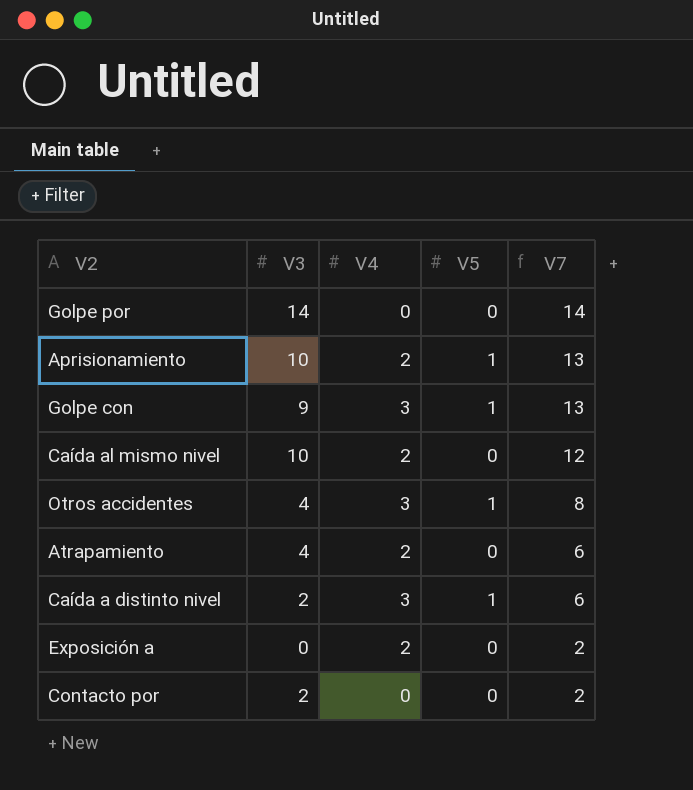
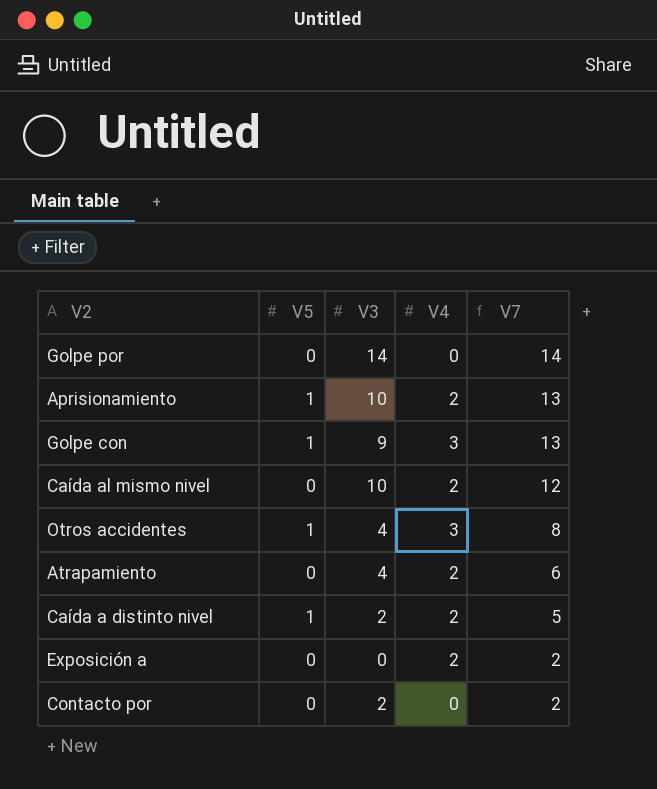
column V5 | position: 4 -> 2
Caída a distinto nivel | V4: 3 -> 2
Caída a distinto nivel | V7: 6 -> 5

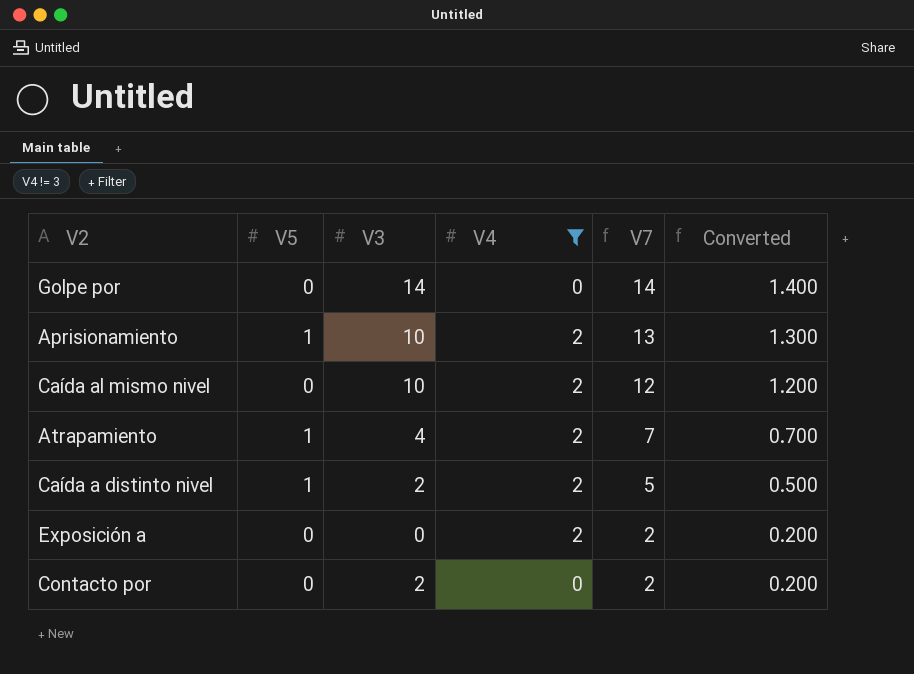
filter: none -> V4 != 3
column Converted | formula: none -> [V7] * 0.1
Atrapamiento | V5: 0 -> 1
Atrapamiento | V7: 6 -> 7

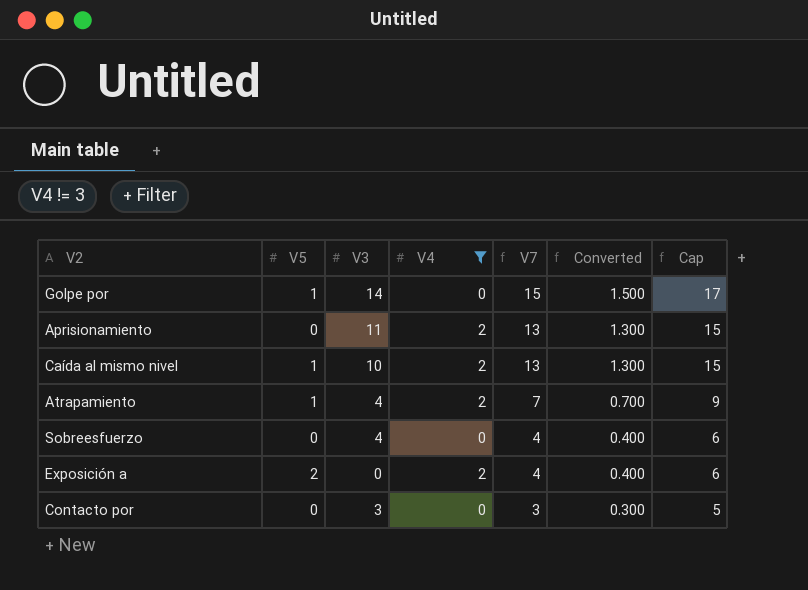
column Cap | formula: none -> [V7] + 2
row Caída a distinto nivel: 1 | 2 | 2 | 5 | 0.500 -> none
Golpe por | V5: 0 -> 1
Golpe por | V7: 14 -> 15
Golpe por | Converted: 1.400 -> 1.500
Aprisionamiento | V5: 1 -> 0
Aprisionamiento | V3: 10 -> 11
Caída al mismo nivel | V5: 0 -> 1
Caída al mismo nivel | V7: 12 -> 13
Caída al mismo nivel | Converted: 1.200 -> 1.300
row Sobreesfuerzo: none -> 0 | 4 | 0 | 4 | 0.400 | 6
Exposición a | V5: 0 -> 2
Exposición a | V7: 2 -> 4
Exposición a | Converted: 0.200 -> 0.400
Contacto por | V3: 2 -> 3
Contacto por | V7: 2 -> 3
Contacto por | Converted: 0.200 -> 0.300

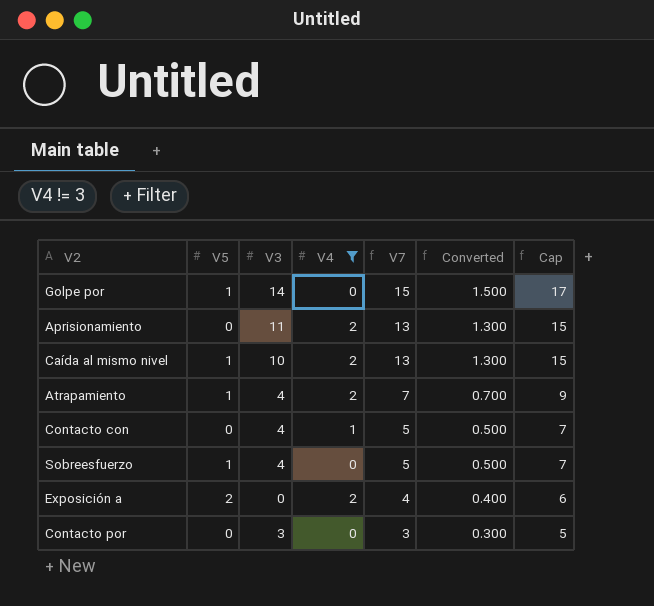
row Contacto con: none -> 0 | 4 | 1 | 5 | 0.500 | 7
Sobreesfuerzo | V5: 0 -> 1
Sobreesfuerzo | V7: 4 -> 5
Sobreesfuerzo | Converted: 0.400 -> 0.500
Sobreesfuerzo | Cap: 6 -> 7

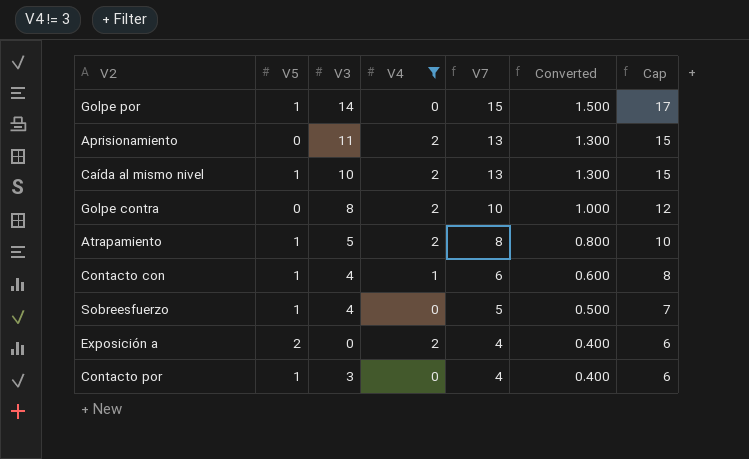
row Golpe contra: none -> 0 | 8 | 2 | 10 | 1.000 | 12
Atrapamiento | V3: 4 -> 5
Atrapamiento | V7: 7 -> 8
Atrapamiento | Converted: 0.700 -> 0.800
Atrapamiento | Cap: 9 -> 10
Contacto con | V5: 0 -> 1
Contacto con | V7: 5 -> 6
Contacto con | Converted: 0.500 -> 0.600
Contacto con | Cap: 7 -> 8
Contacto por | V5: 0 -> 1
Contacto por | V7: 3 -> 4
Contacto por | Converted: 0.300 -> 0.400
Contacto por | Cap: 5 -> 6

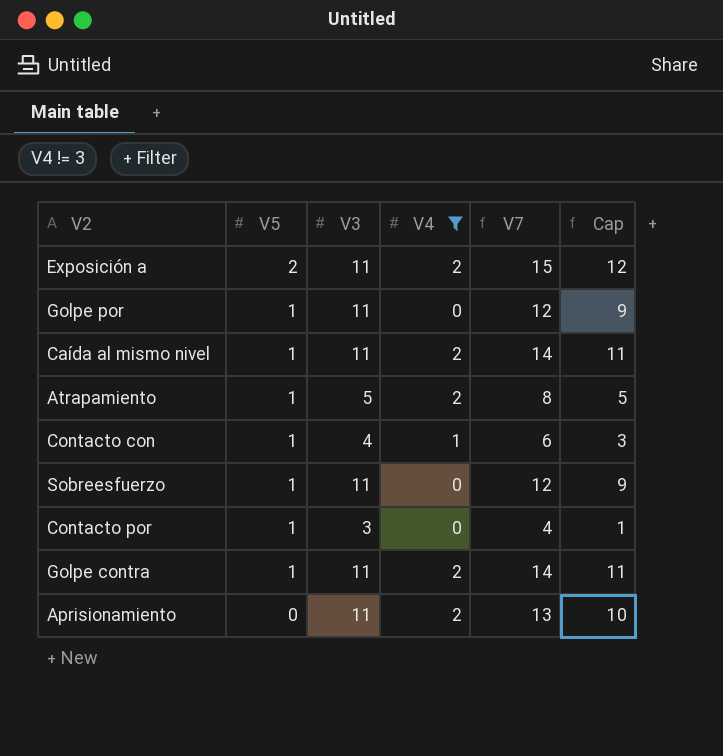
row order: V7 descending -> V5 descending
column Converted | formula: [V7] * 0.1 -> none
column Cap | formula: [V7] + 2 -> [V7] - 3
Exposición a | V3: 0 -> 11
Exposición a | V7: 4 -> 15
Golpe por | V3: 14 -> 11
Golpe por | V7: 15 -> 12
Caída al mismo nivel | V3: 10 -> 11
Caída al mismo nivel | V7: 13 -> 14
Sobreesfuerzo | V3: 4 -> 11
Sobreesfuerzo | V7: 5 -> 12
Golpe contra | V5: 0 -> 1
Golpe contra | V3: 8 -> 11
Golpe contra | V7: 10 -> 14

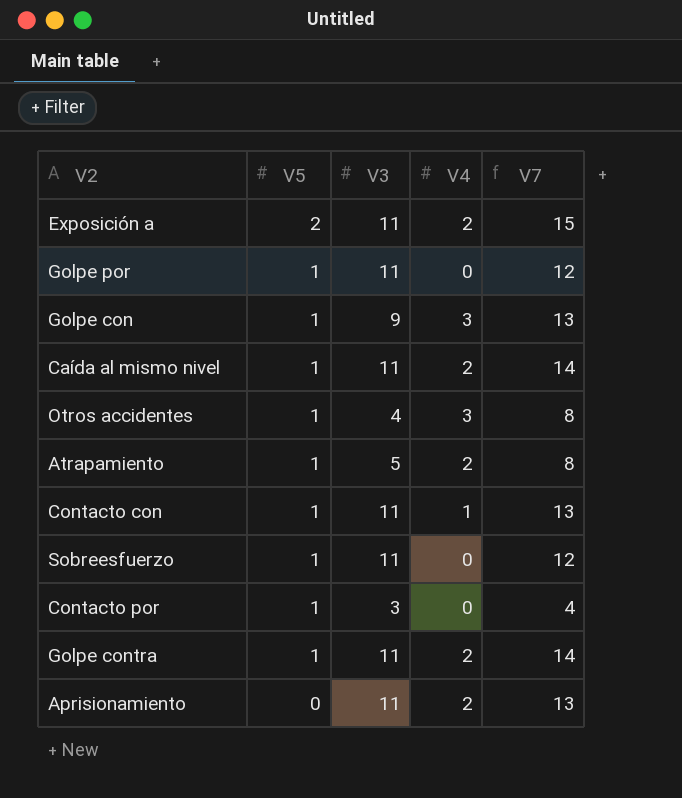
filter: V4 != 3 -> none
column Cap | formula: [V7] - 3 -> none
Contacto con | V3: 4 -> 11
Contacto con | V7: 6 -> 13

